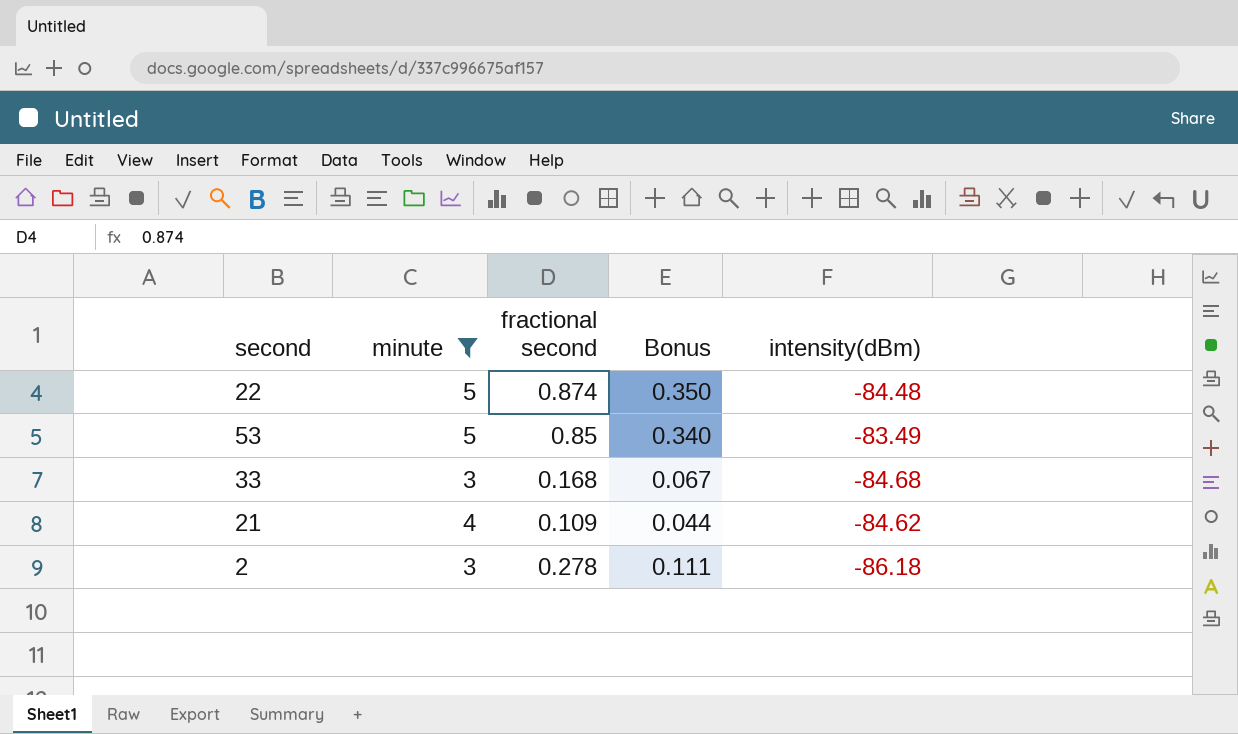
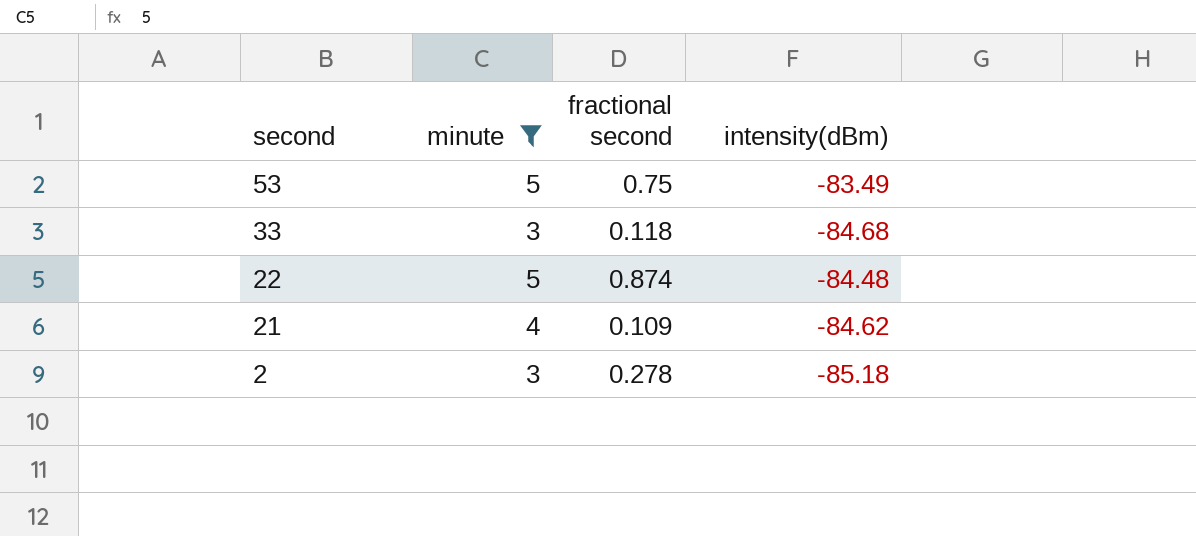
row order: none -> second descending
column Bonus | formula: [fractional second] * 0.4 -> none
53 | fractional second: 0.85 -> 0.75
33 | fractional second: 0.168 -> 0.118
2 | intensity(dBm): -86.18 -> -85.18

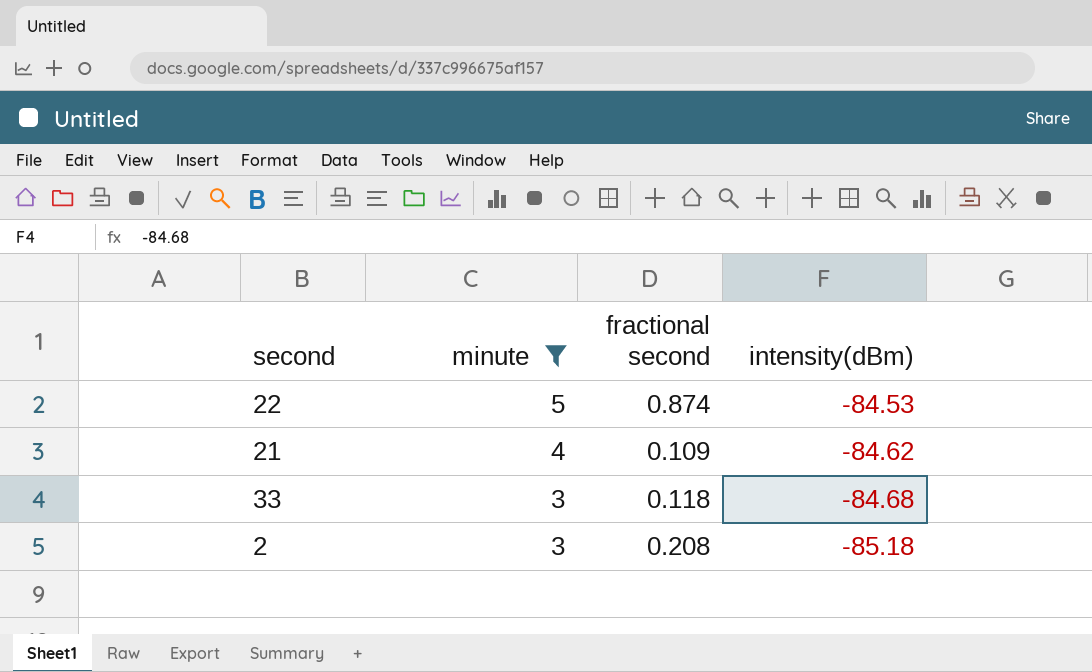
row order: second descending -> minute descending
row 53: 5 | 0.75 | -83.49 -> none
22 | intensity(dBm): -84.48 -> -84.53
2 | fractional second: 0.278 -> 0.208

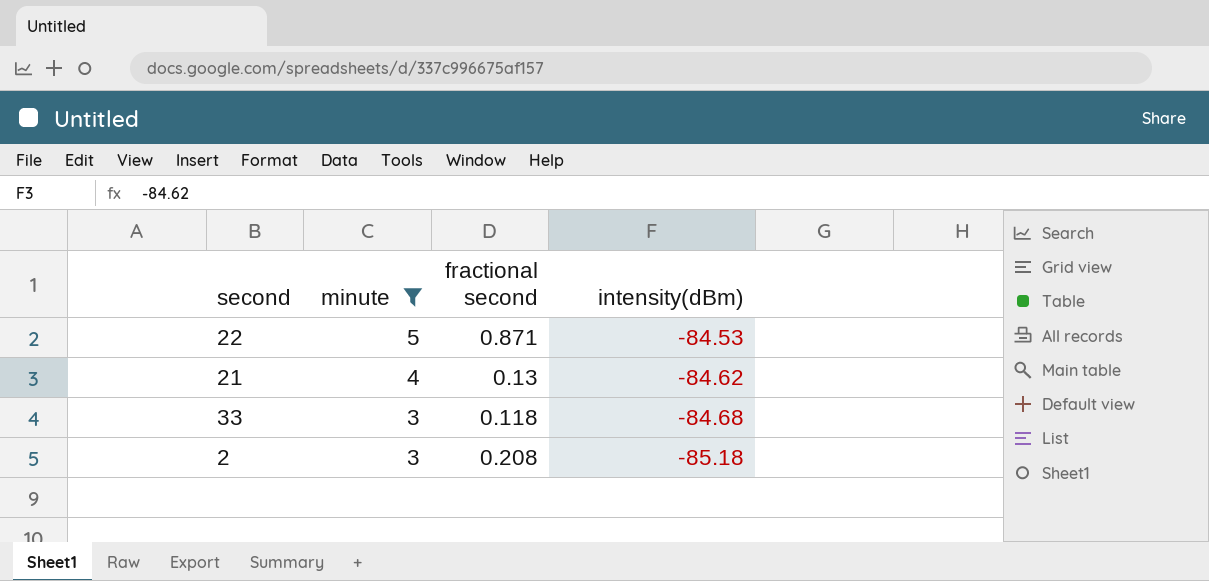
22 | fractional second: 0.874 -> 0.871
21 | fractional second: 0.109 -> 0.13

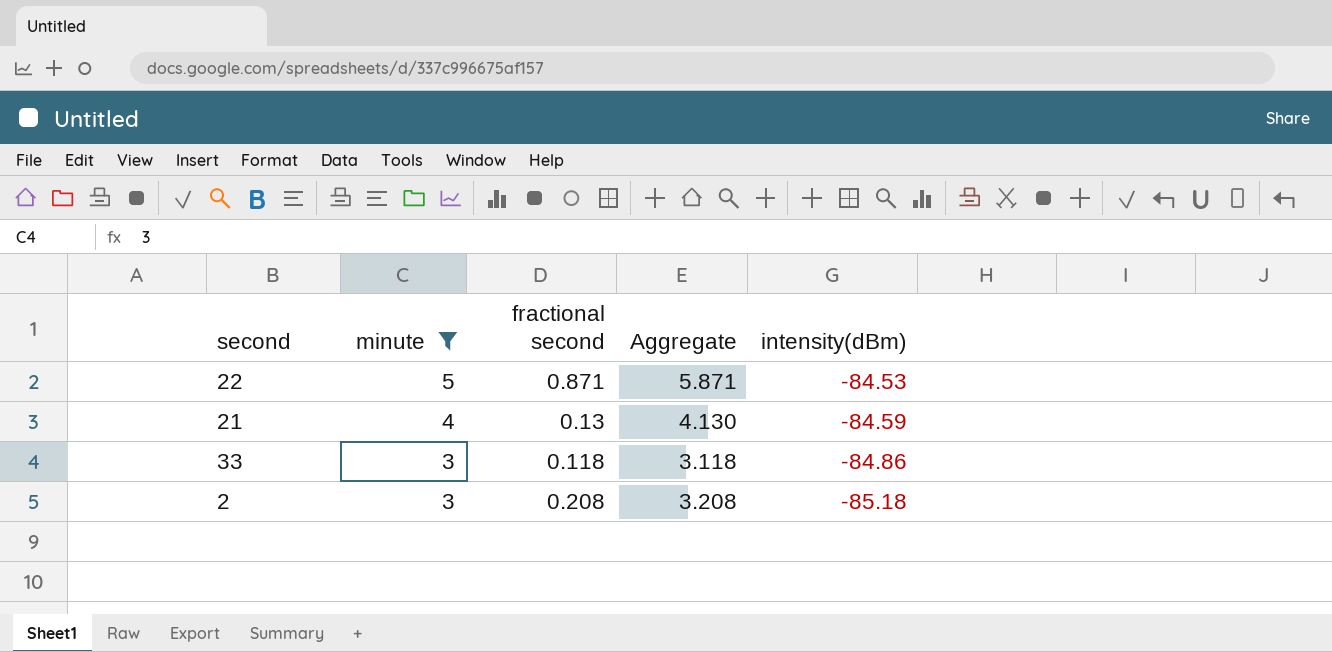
column Aggregate | formula: none -> [minute] + [fractional second]
21 | intensity(dBm): -84.62 -> -84.59
33 | intensity(dBm): -84.68 -> -84.86

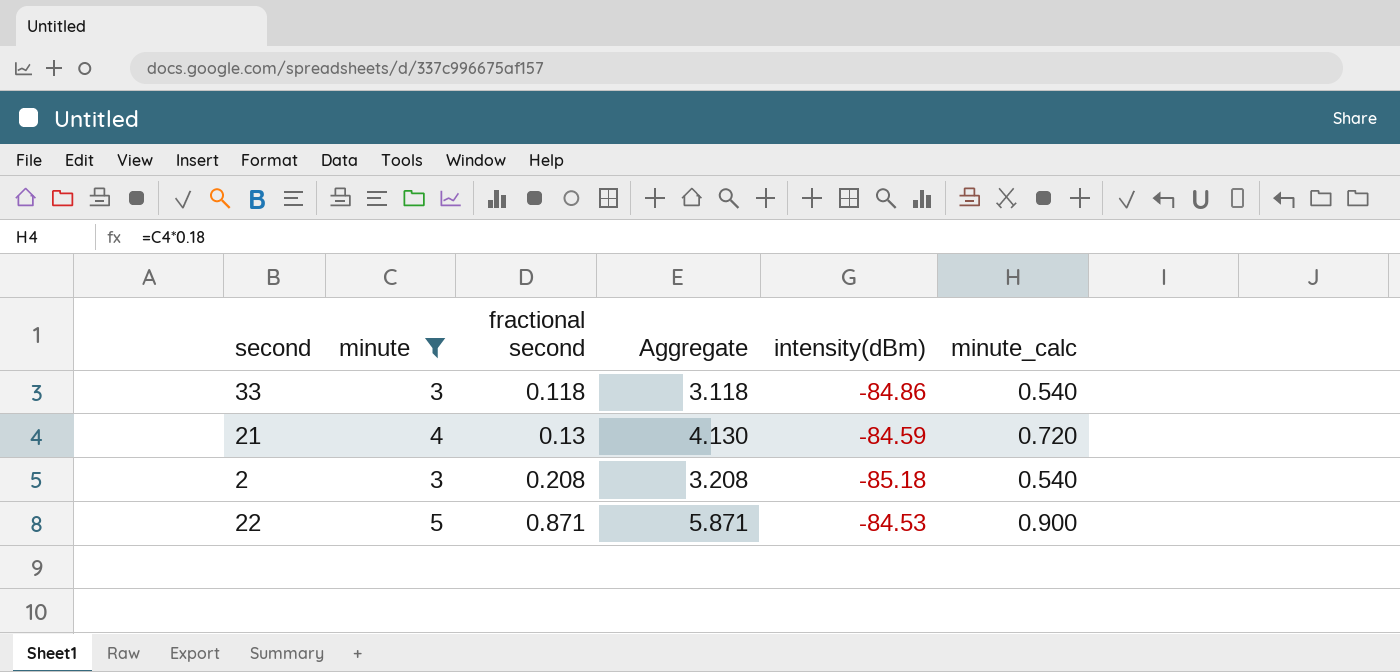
row order: minute descending -> fractional second ascending
column minute_calc | formula: none -> [minute] * 0.18

